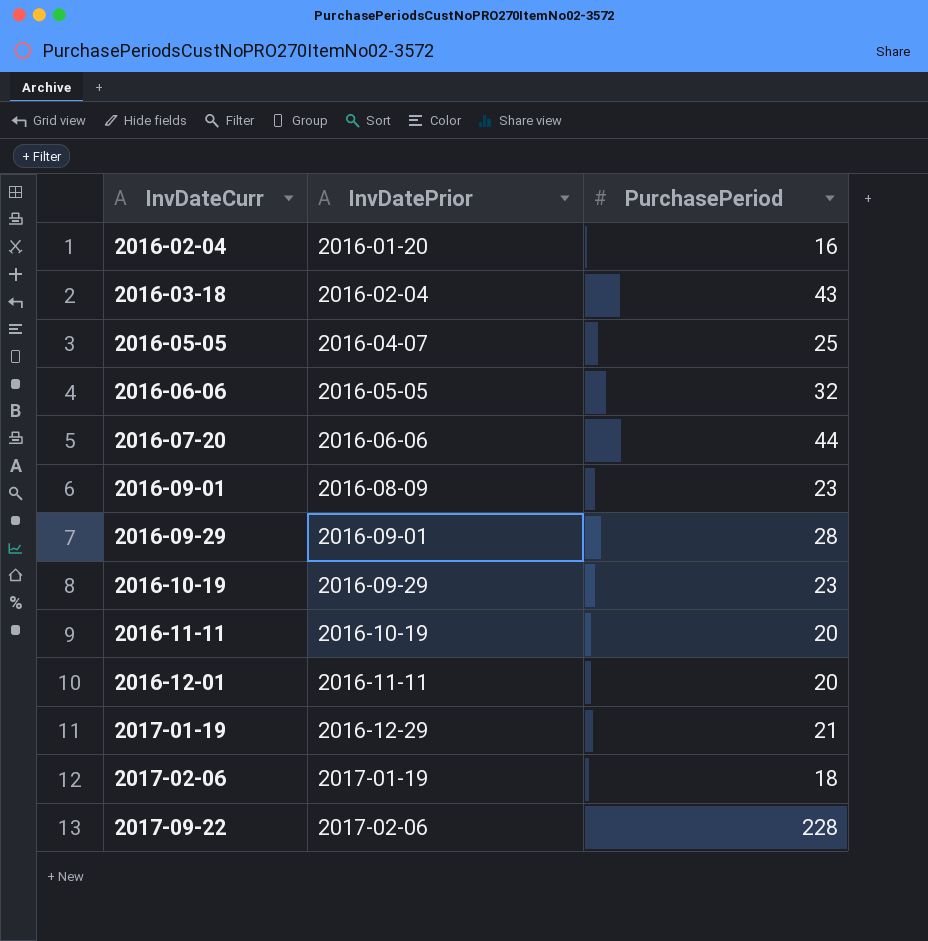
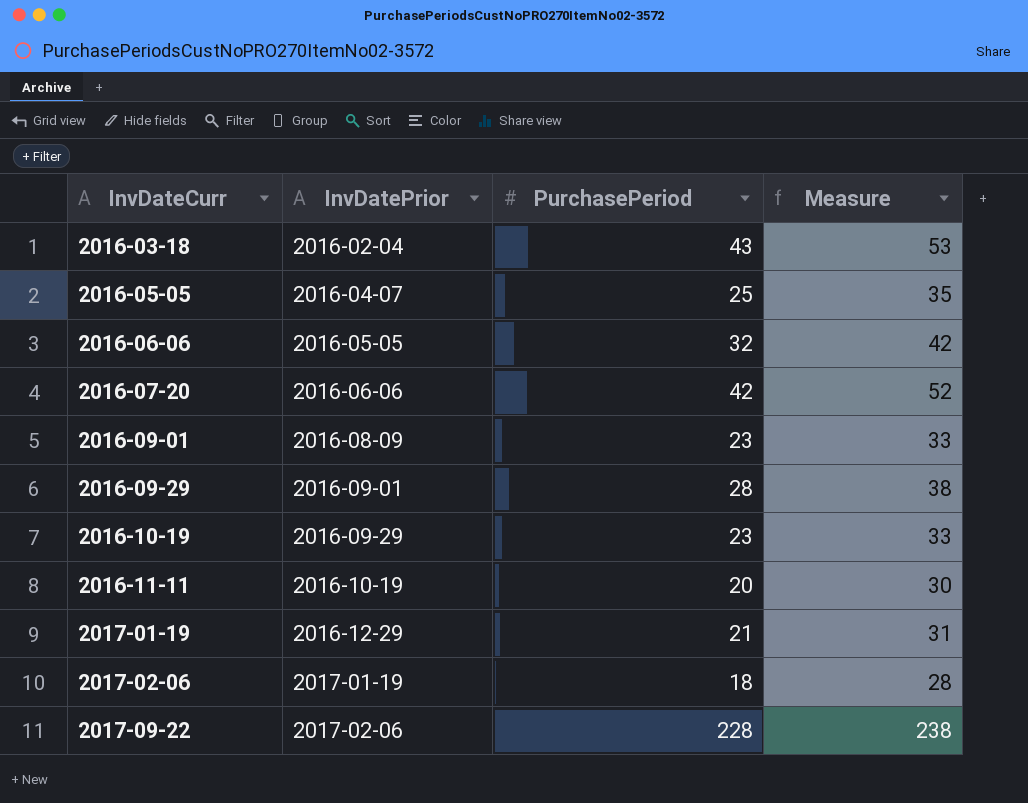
column Measure | formula: none -> [PurchasePeriod] + 10
row 2016-02-04: 2016-01-20 | 16 -> none
row 2016-12-01: 2016-11-11 | 20 -> none
2016-07-20 | PurchasePeriod: 44 -> 42

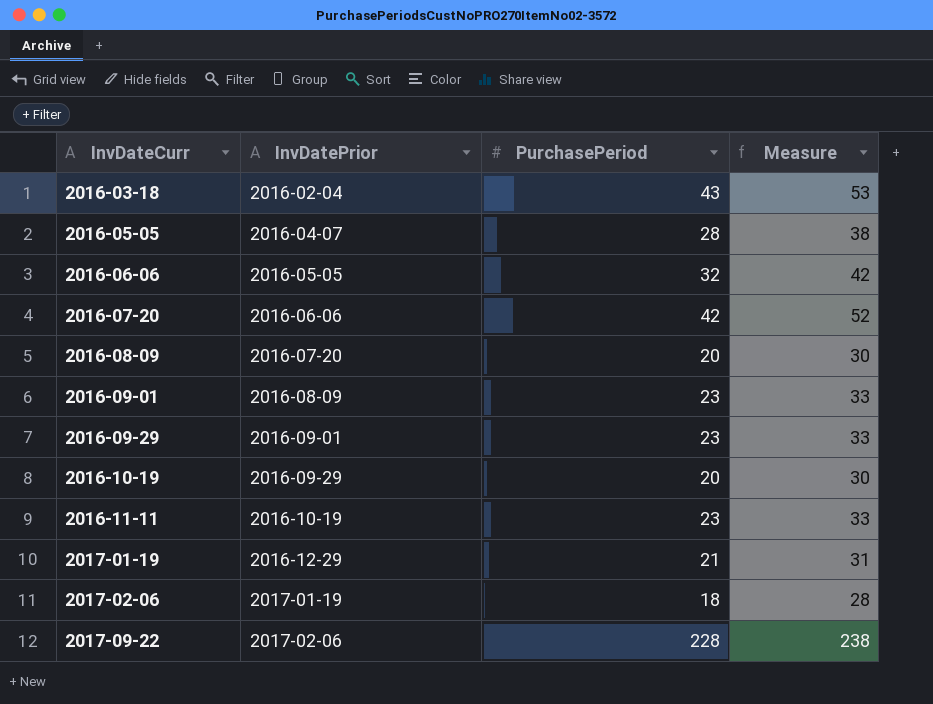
2016-05-05 | PurchasePeriod: 25 -> 28
2016-05-05 | Measure: 35 -> 38
row 2016-08-09: none -> 2016-07-20 | 20 | 30
2016-09-29 | PurchasePeriod: 28 -> 23
2016-09-29 | Measure: 38 -> 33
2016-10-19 | PurchasePeriod: 23 -> 20
2016-10-19 | Measure: 33 -> 30
2016-11-11 | PurchasePeriod: 20 -> 23
2016-11-11 | Measure: 30 -> 33

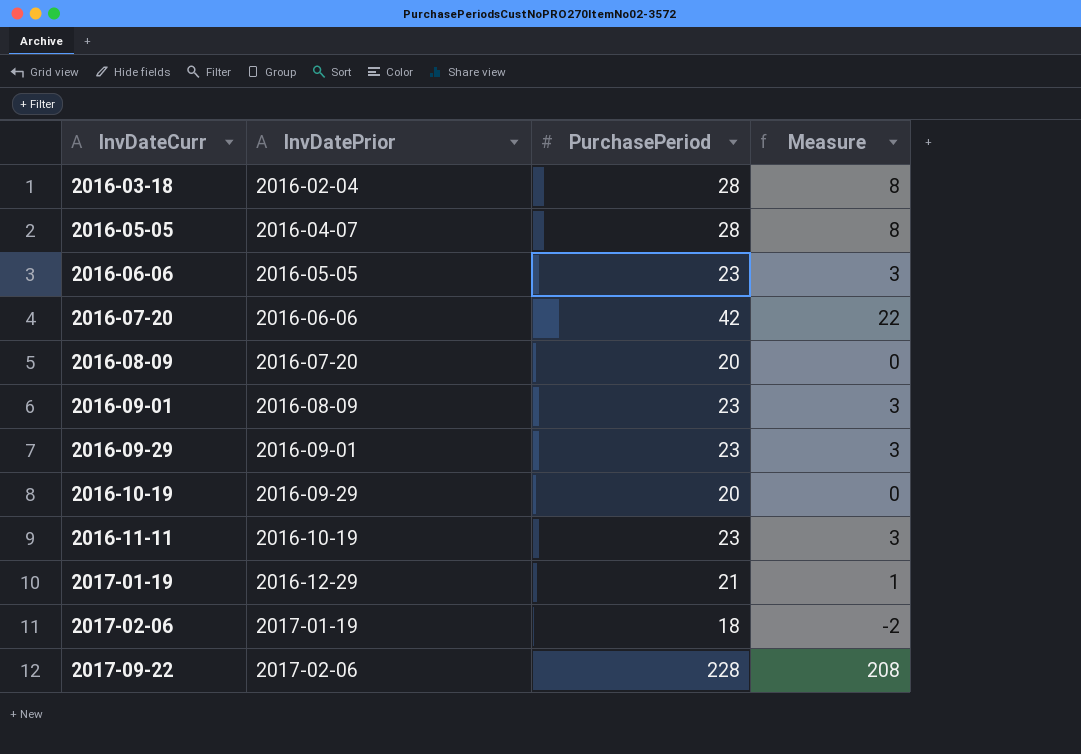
column Measure | formula: [PurchasePeriod] + 10 -> [PurchasePeriod] - 20
2016-03-18 | PurchasePeriod: 43 -> 28
2016-06-06 | PurchasePeriod: 32 -> 23

